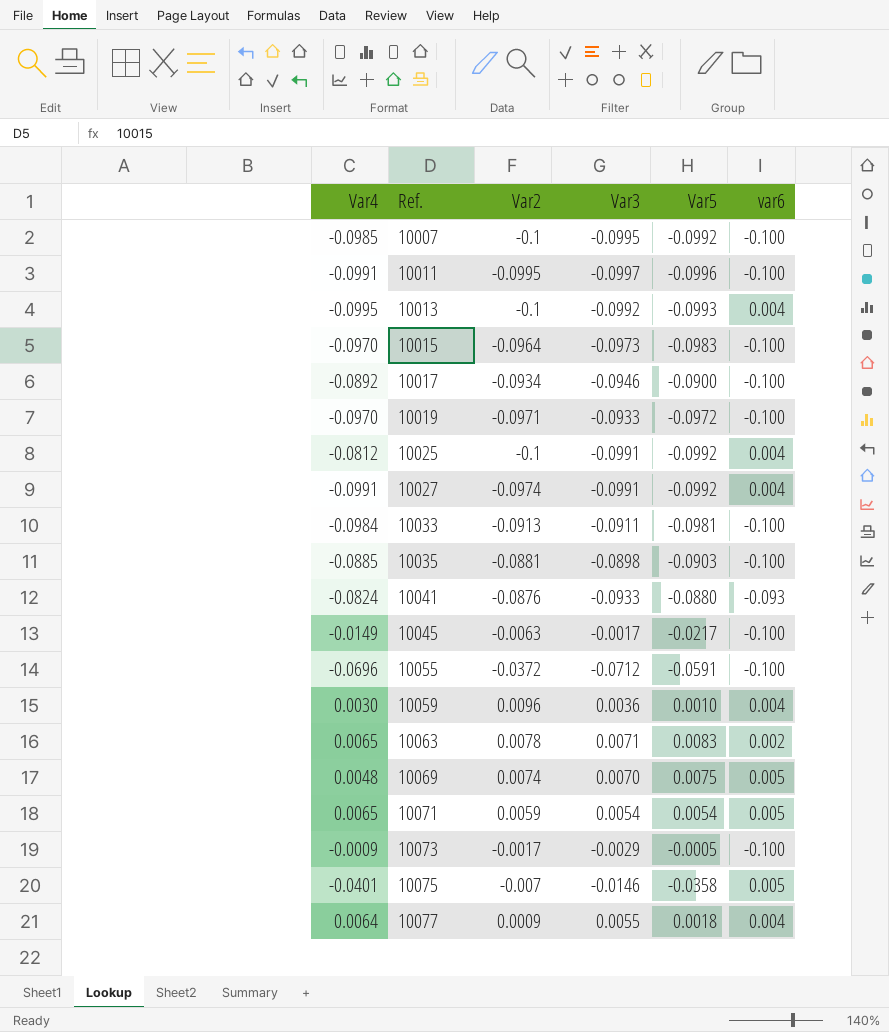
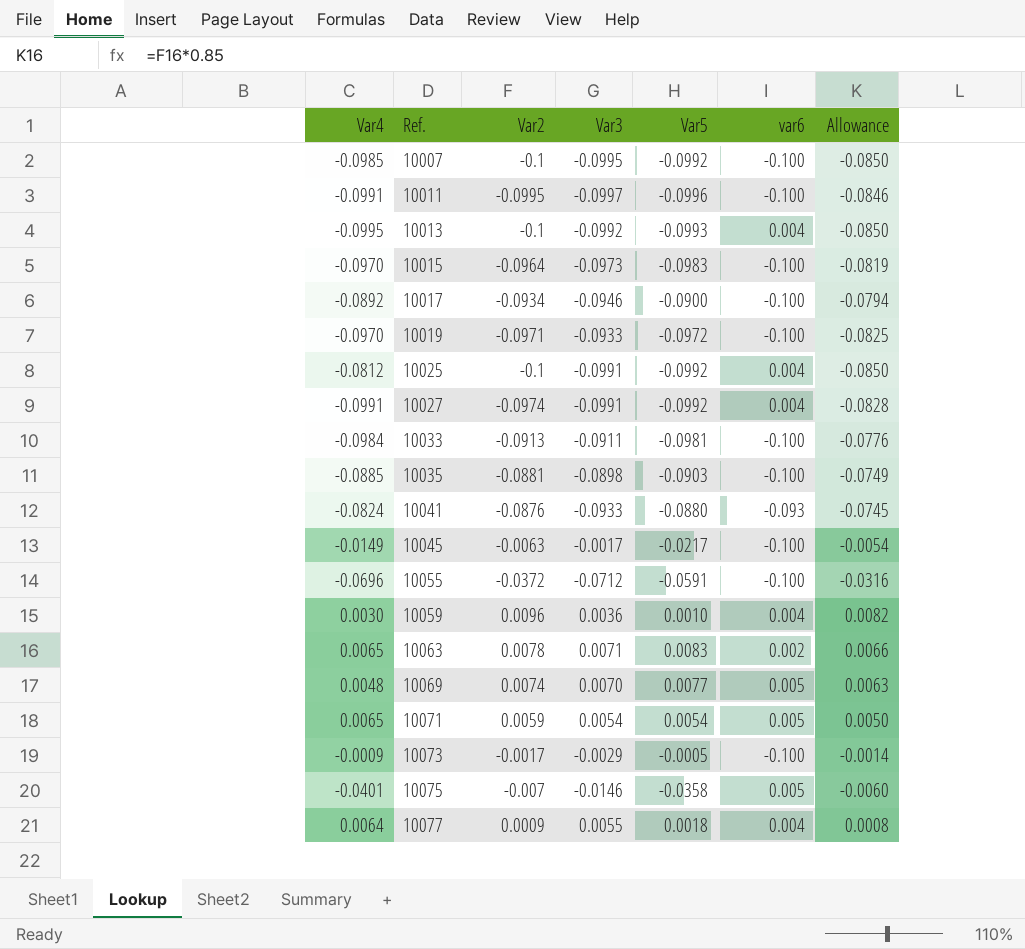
column Allowance | formula: none -> [Var2] * 0.85
10069 | Var5: 0.0075 -> 0.0077

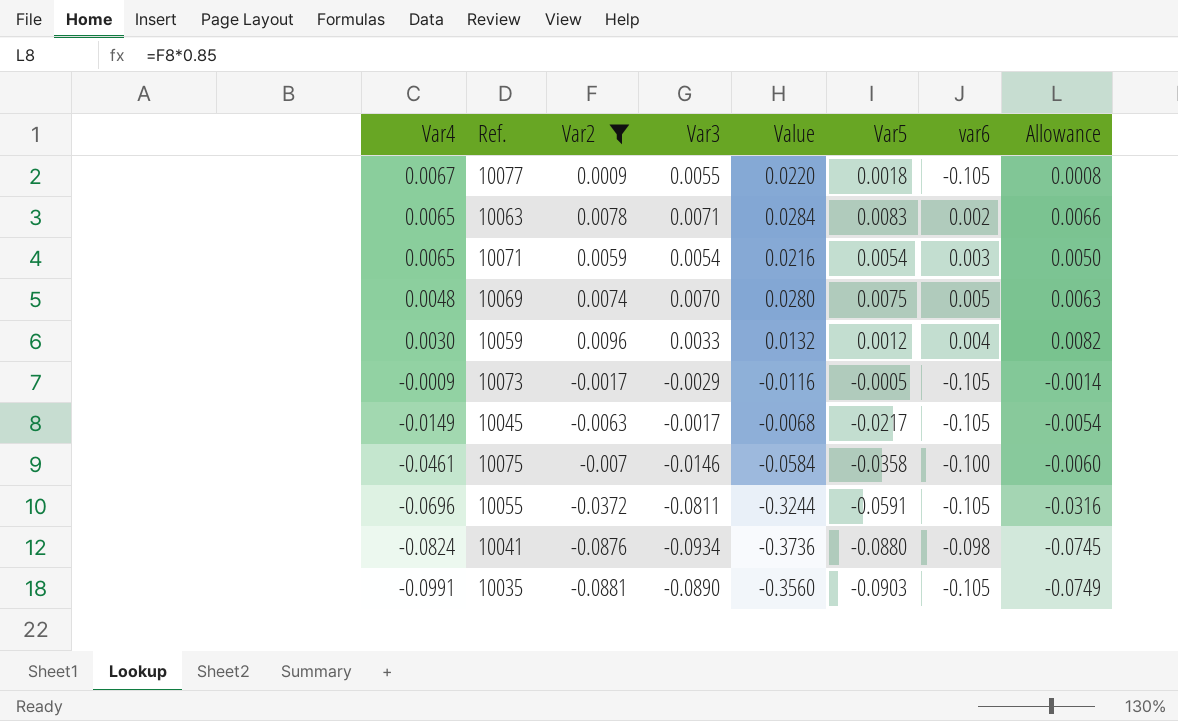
filter: none -> Var2 >= -0.0881
row order: Ref. ascending -> Var4 descending
column Value | formula: none -> [Var3] * 4
10077 | Var4: 0.0064 -> 0.0067
10077 | var6: 0.004 -> -0.105
10071 | var6: 0.005 -> 0.003
10069 | Var5: 0.0077 -> 0.0075
10059 | Var3: 0.0036 -> 0.0033
10059 | Var5: 0.0010 -> 0.0012
10073 | var6: -0.100 -> -0.105
10045 | var6: -0.100 -> -0.105
10075 | Var4: -0.0401 -> -0.0461
10075 | var6: 0.005 -> -0.100
10055 | Var3: -0.0712 -> -0.0811
10055 | var6: -0.100 -> -0.105
10041 | Var3: -0.0933 -> -0.0934
10041 | var6: -0.093 -> -0.098
10035 | Var4: -0.0885 -> -0.0991
10035 | Var3: -0.0898 -> -0.0890
10035 | var6: -0.100 -> -0.105

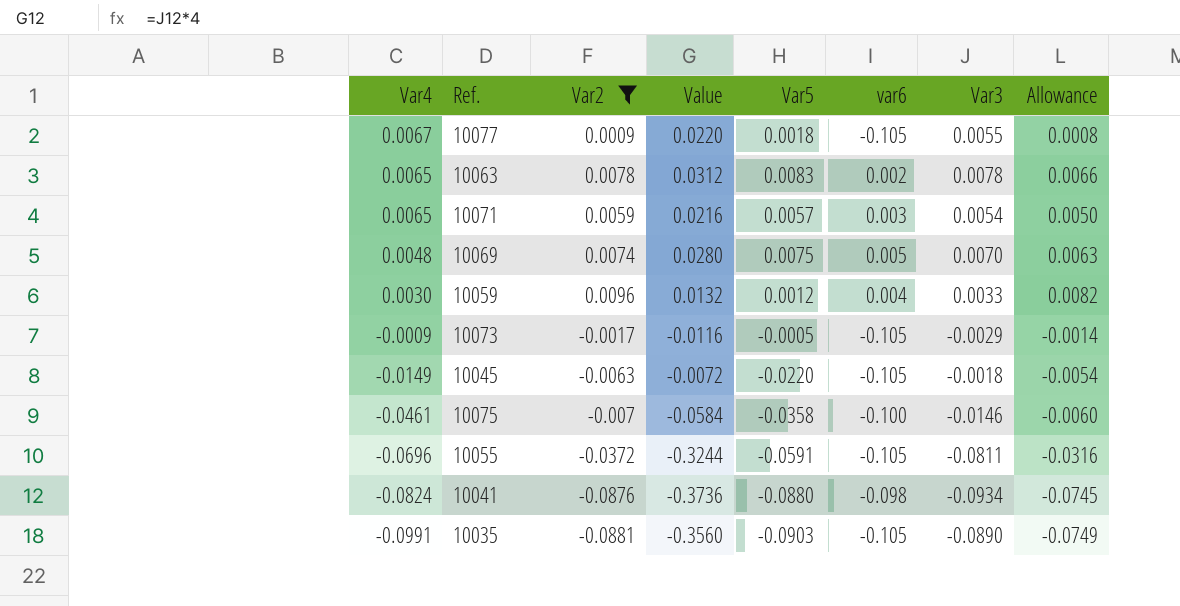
column Var3 | position: 4 -> 7
10063 | Value: 0.0284 -> 0.0312
10063 | Var3: 0.0071 -> 0.0078
10071 | Var5: 0.0054 -> 0.0057
10045 | Value: -0.0068 -> -0.0072
10045 | Var5: -0.0217 -> -0.0220
10045 | Var3: -0.0017 -> -0.0018

